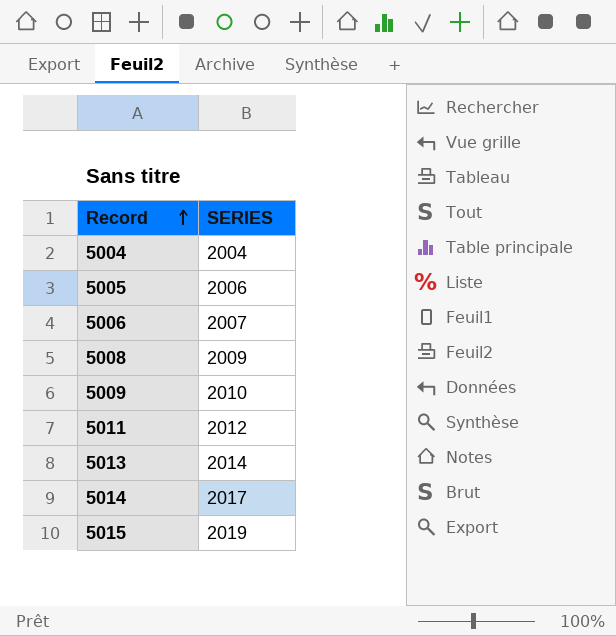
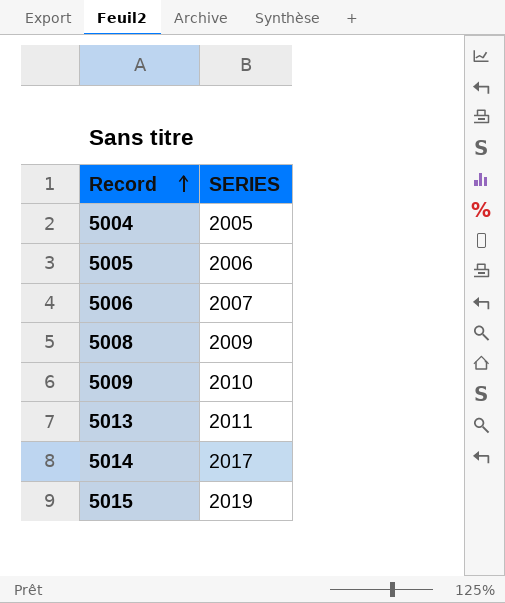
row 5011: 2012 -> none
5004 | SERIES: 2004 -> 2005
5013 | SERIES: 2014 -> 2011

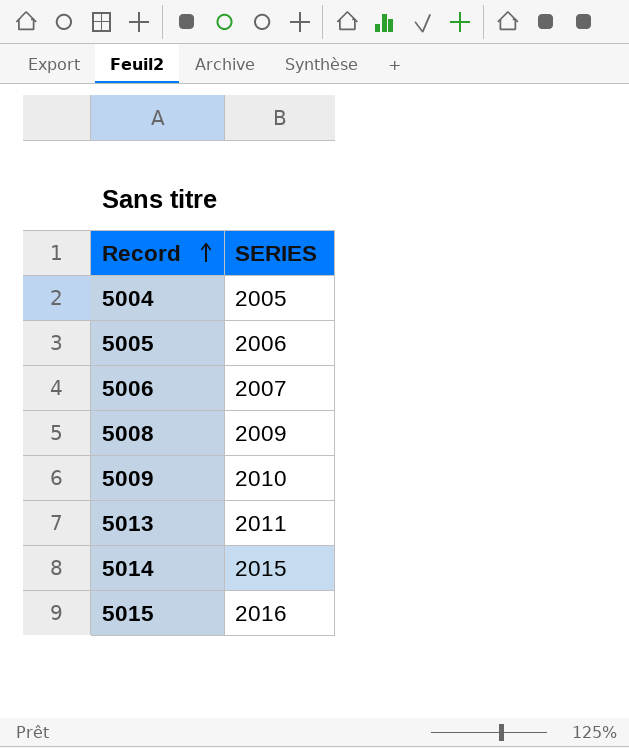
5014 | SERIES: 2017 -> 2015
5015 | SERIES: 2019 -> 2016

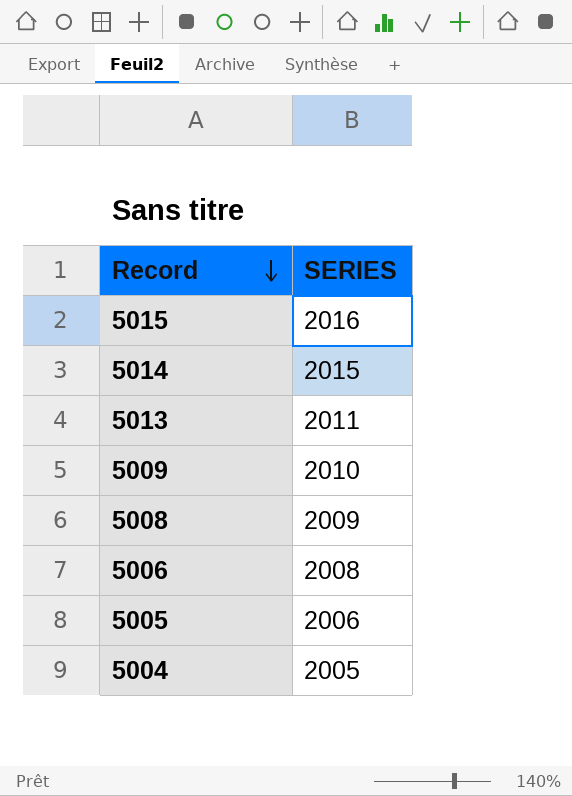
row order: Record ascending -> Record descending
5006 | SERIES: 2007 -> 2008

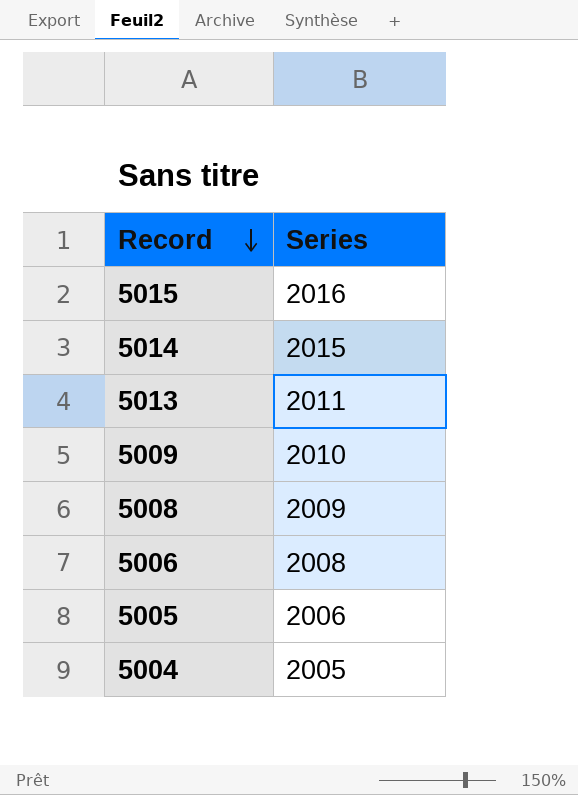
column name: SERIES -> Series

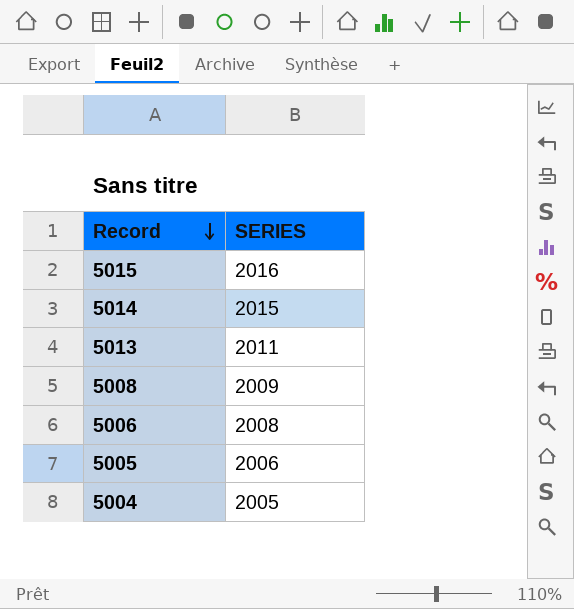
column name: Series -> SERIES
row 5009: 2010 -> none

